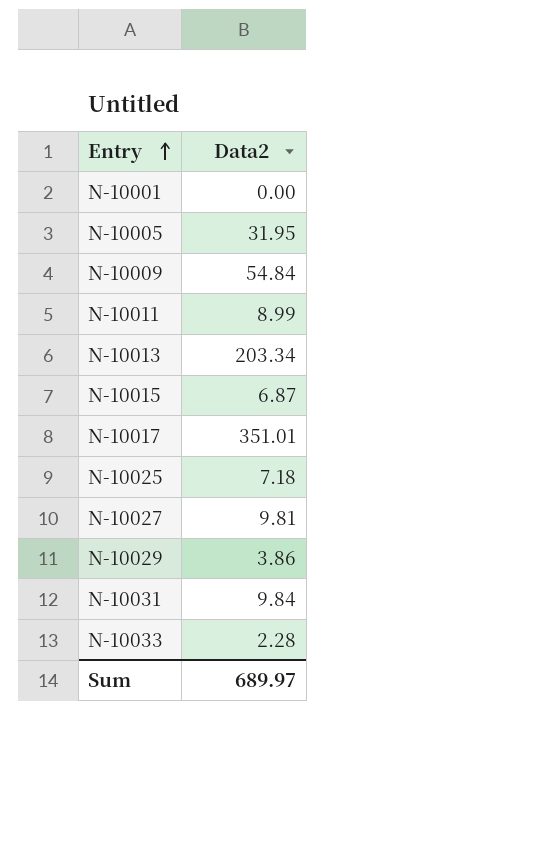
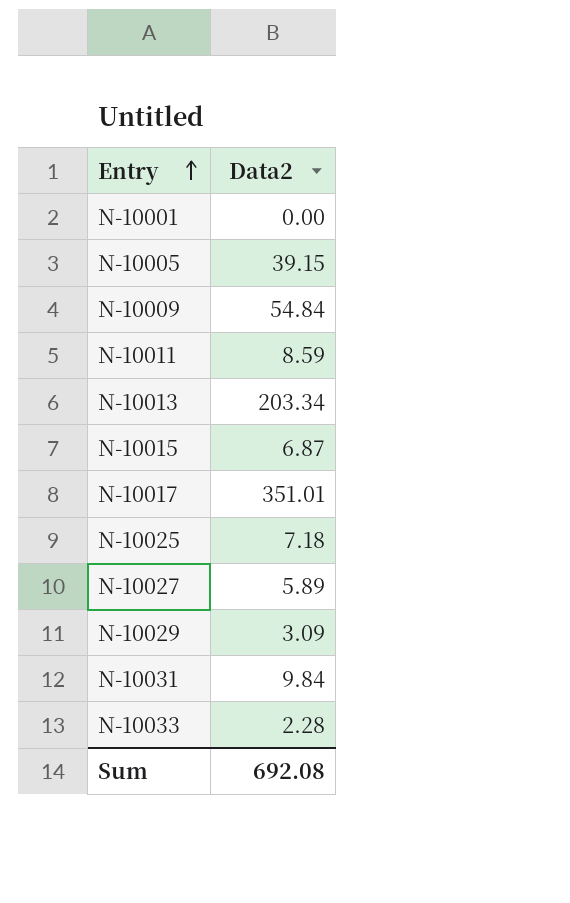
N-10005 | Data2: 31.95 -> 39.15
N-10011 | Data2: 8.99 -> 8.59
N-10027 | Data2: 9.81 -> 5.89
N-10029 | Data2: 3.86 -> 3.09
Sum | Data2: 689.97 -> 692.08

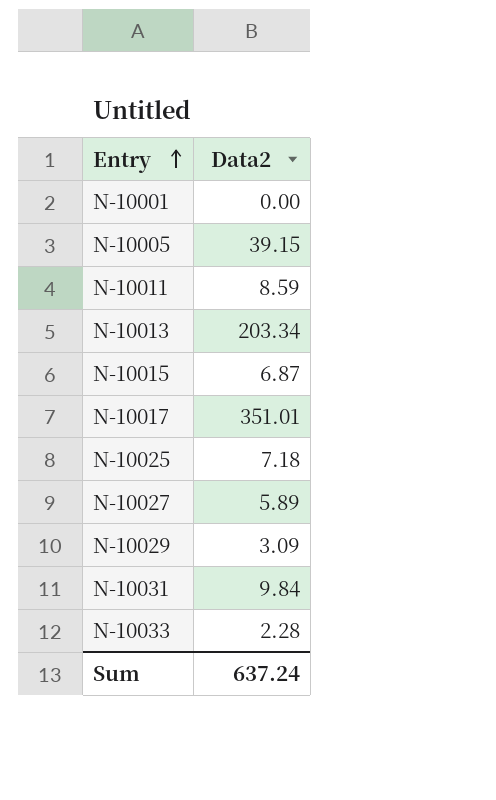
row N-10009: 54.84 -> none
Sum | Data2: 692.08 -> 637.24

